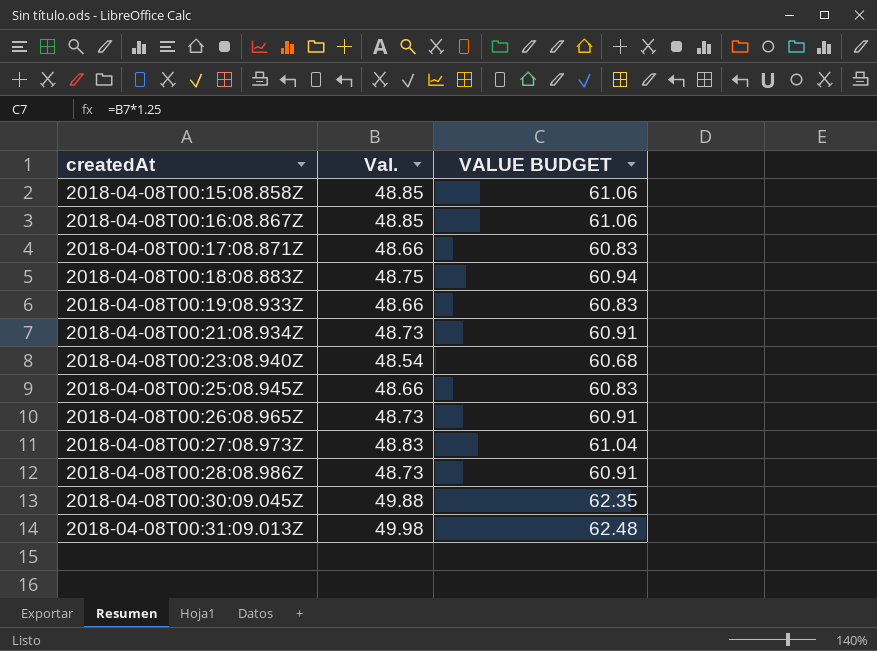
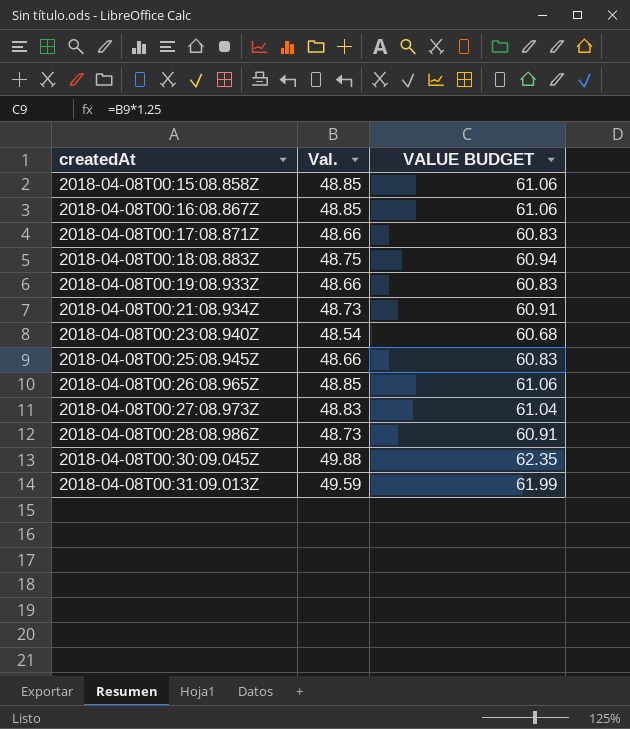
2018-04-08T00:26:08.965Z | Val.: 48.73 -> 48.85
2018-04-08T00:26:08.965Z | VALUE BUDGET: 60.91 -> 61.06
2018-04-08T00:31:09.013Z | Val.: 49.98 -> 49.59
2018-04-08T00:31:09.013Z | VALUE BUDGET: 62.48 -> 61.99

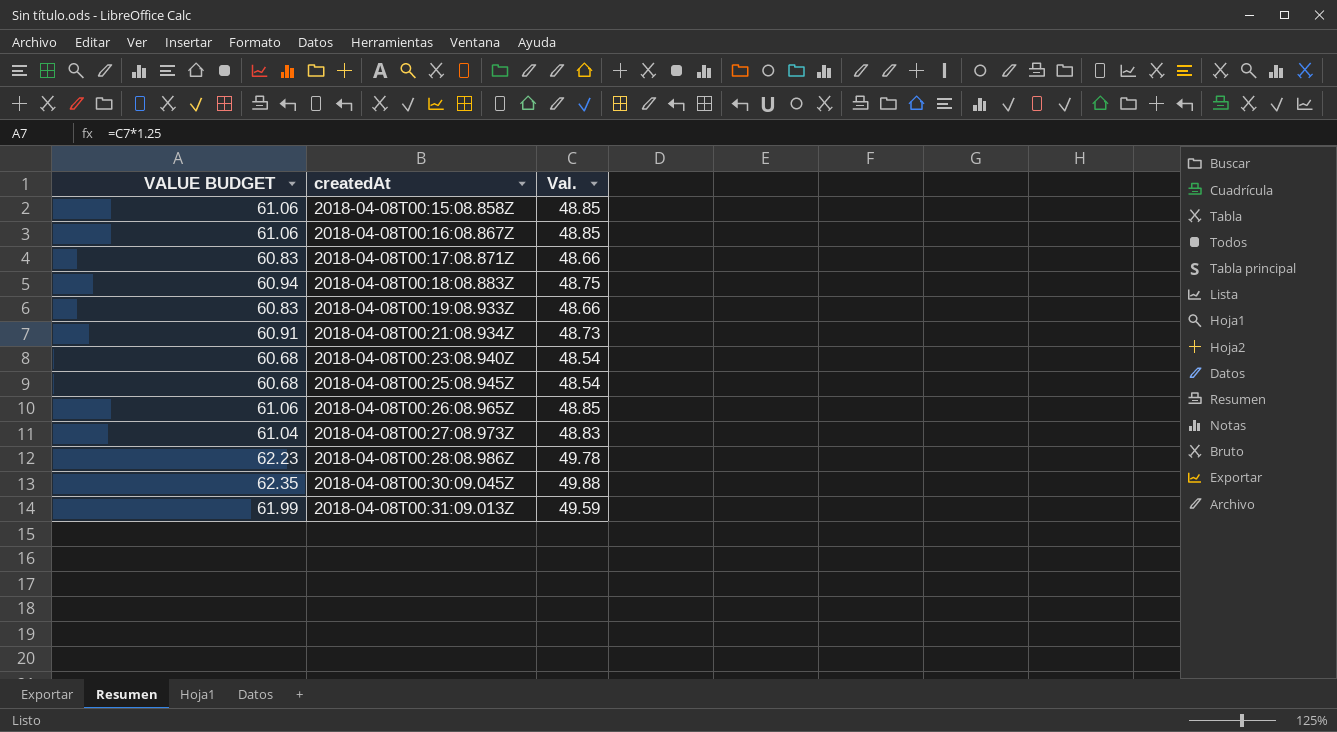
column VALUE BUDGET | position: 3 -> 1
2018-04-08T00:25:08.945Z | VALUE BUDGET: 60.83 -> 60.68
2018-04-08T00:25:08.945Z | Val.: 48.66 -> 48.54
2018-04-08T00:28:08.986Z | VALUE BUDGET: 60.91 -> 62.23
2018-04-08T00:28:08.986Z | Val.: 48.73 -> 49.78

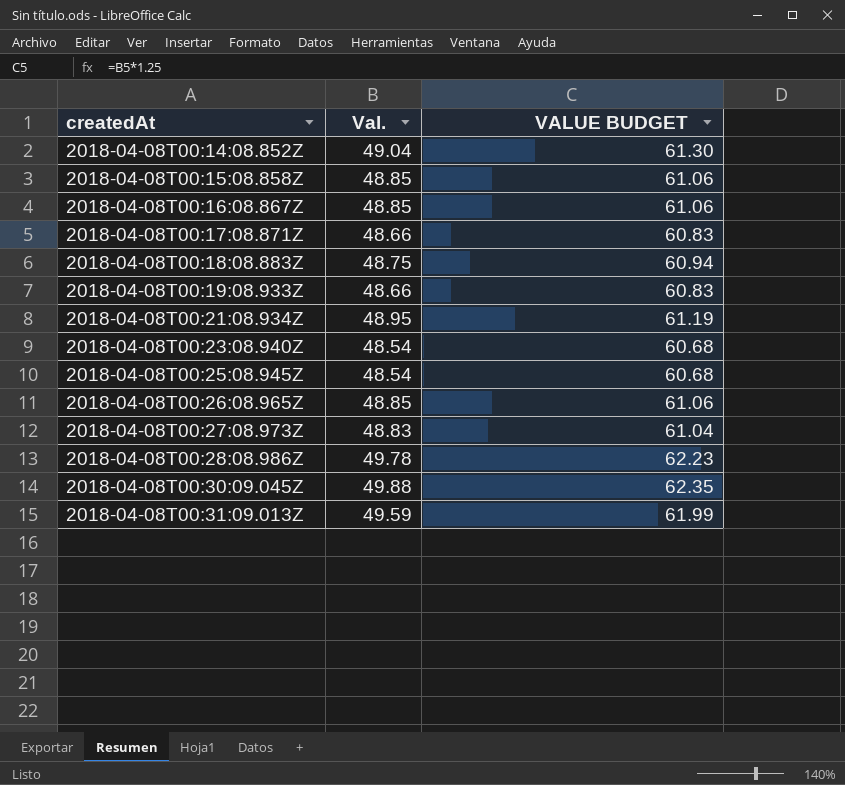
column VALUE BUDGET | position: 1 -> 3
row 2018-04-08T00:14:08.852Z: none -> 49.04 | 61.30
2018-04-08T00:21:08.934Z | Val.: 48.73 -> 48.95
2018-04-08T00:21:08.934Z | VALUE BUDGET: 60.91 -> 61.19

